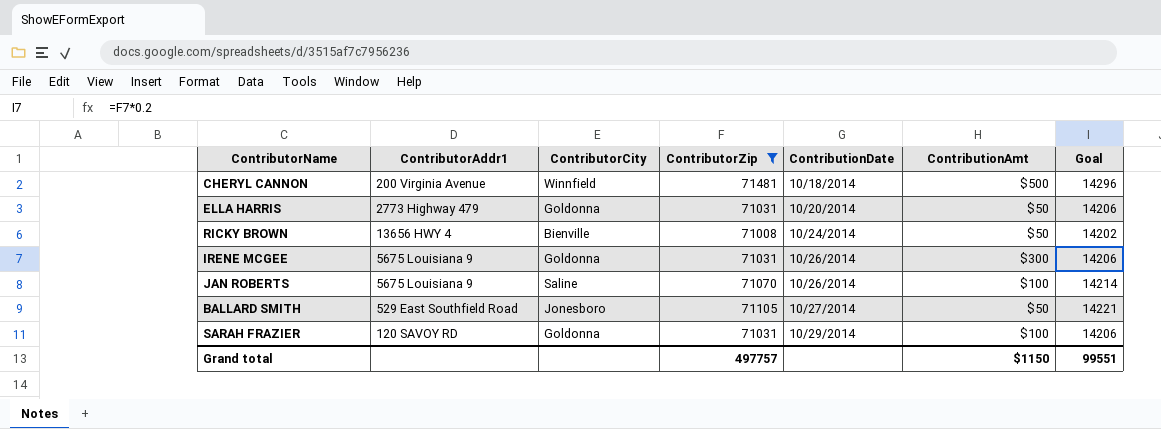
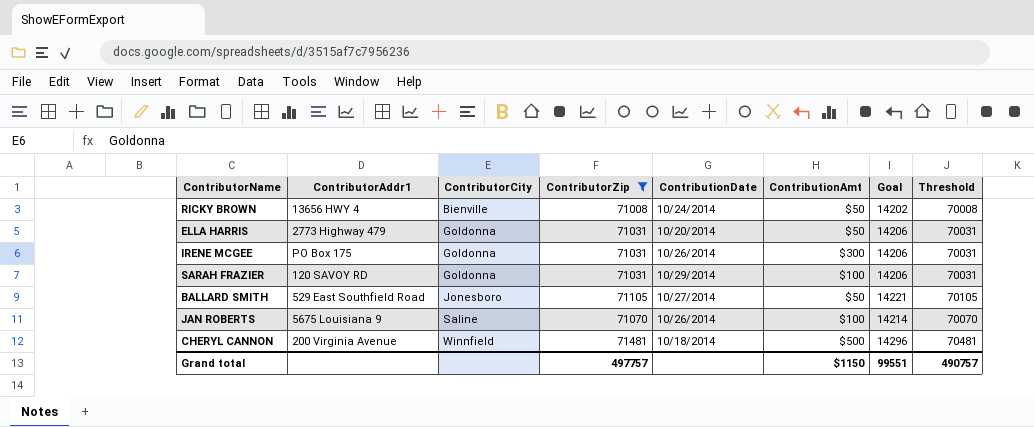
row order: ContributionDate ascending -> ContributorCity ascending
column Threshold | formula: none -> [ContributorZip] - 1000
IRENE MCGEE | ContributorAddr1: 5675 Louisiana 9 -> PO Box 175

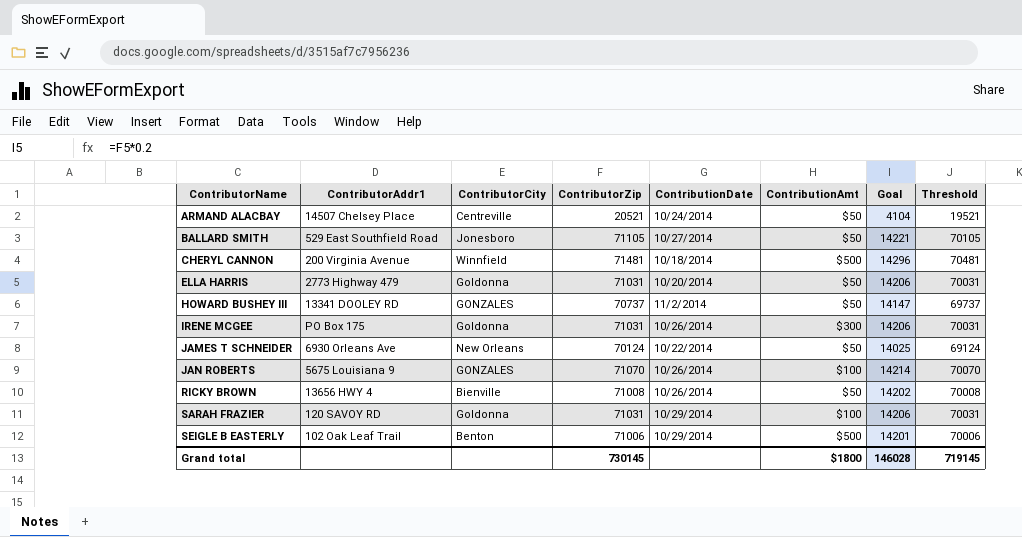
filter: ContributorZip >= 71008 -> none
row order: ContributorCity ascending -> ContributorName ascending
JAN ROBERTS | ContributorCity: Saline -> GONZALES
RICKY BROWN | ContributionDate: 10/24/2014 -> 10/26/2014
Grand total | ContributorZip: 497757 -> 730145
Grand total | ContributionAmt: $1150 -> $1800
Grand total | Goal: 99551 -> 146028
Grand total | Threshold: 490757 -> 719145

